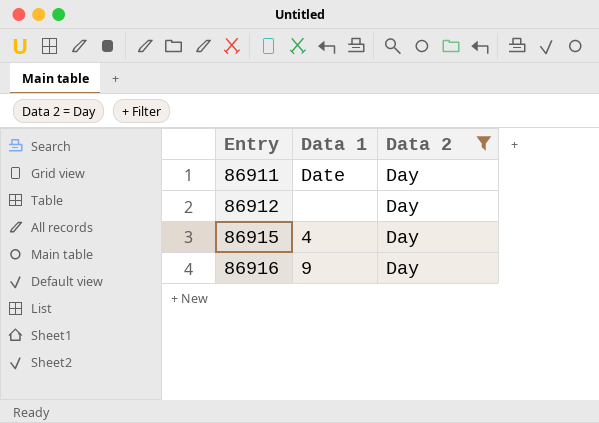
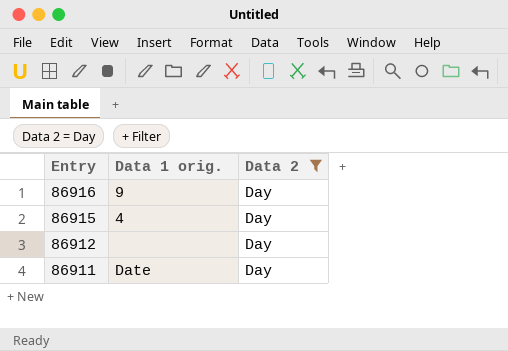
row order: Entry ascending -> Entry descending
column name: Data 1 -> Data 1 orig.

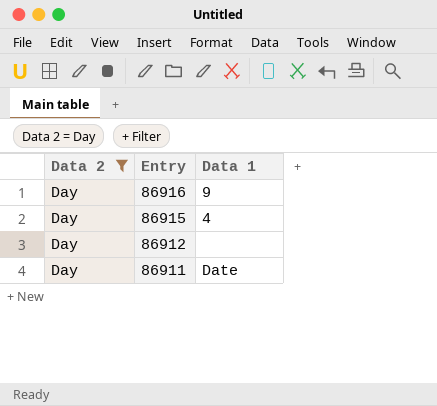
column Data 2 | position: 3 -> 1
column name: Data 1 orig. -> Data 1

